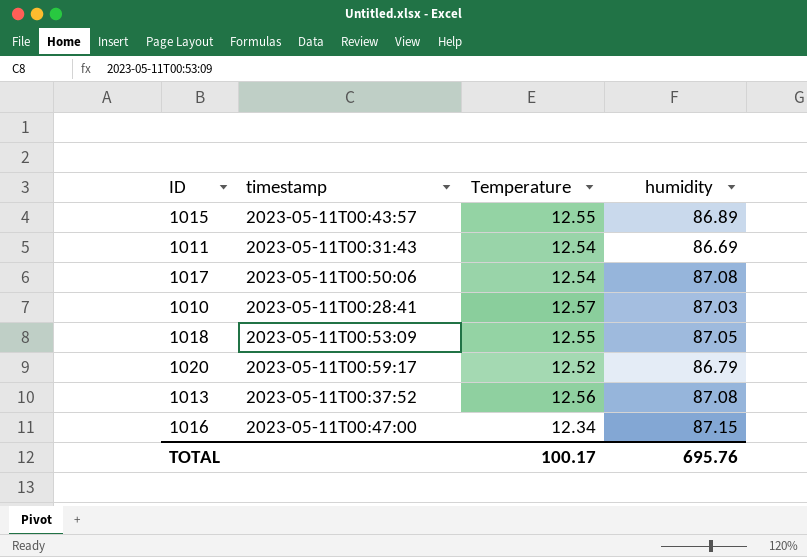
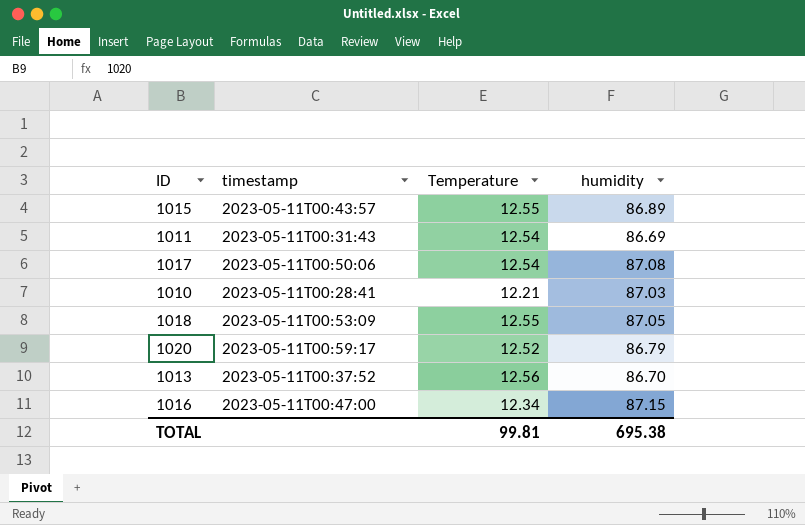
1010 | Temperature: 12.57 -> 12.21
1013 | humidity: 87.08 -> 86.70
TOTAL | Temperature: 100.17 -> 99.81
TOTAL | humidity: 695.76 -> 695.38

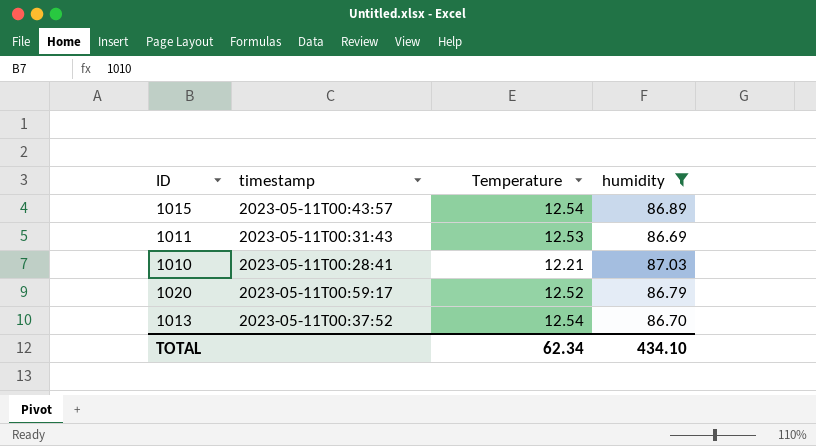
filter: none -> humidity <= 87.03
1015 | Temperature: 12.55 -> 12.54
1011 | Temperature: 12.54 -> 12.53
1013 | Temperature: 12.56 -> 12.54
TOTAL | Temperature: 99.81 -> 62.34
TOTAL | humidity: 695.38 -> 434.10

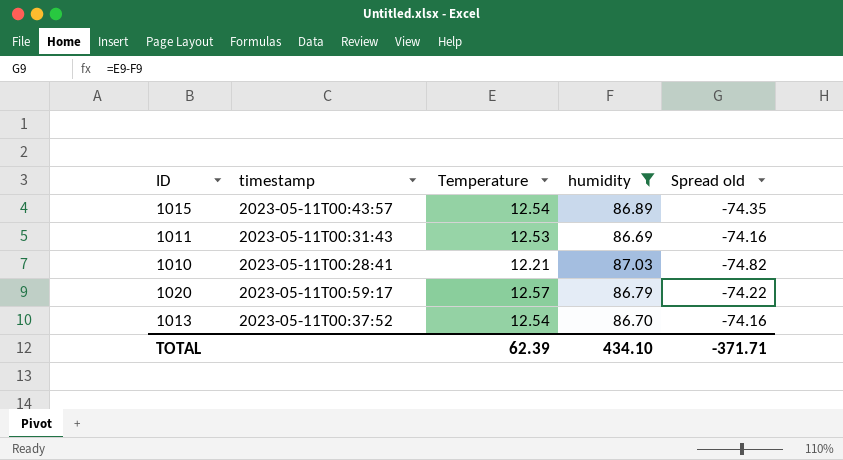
column Spread old | formula: none -> [Temperature] - [humidity]
1020 | Temperature: 12.52 -> 12.57
TOTAL | Temperature: 62.34 -> 62.39

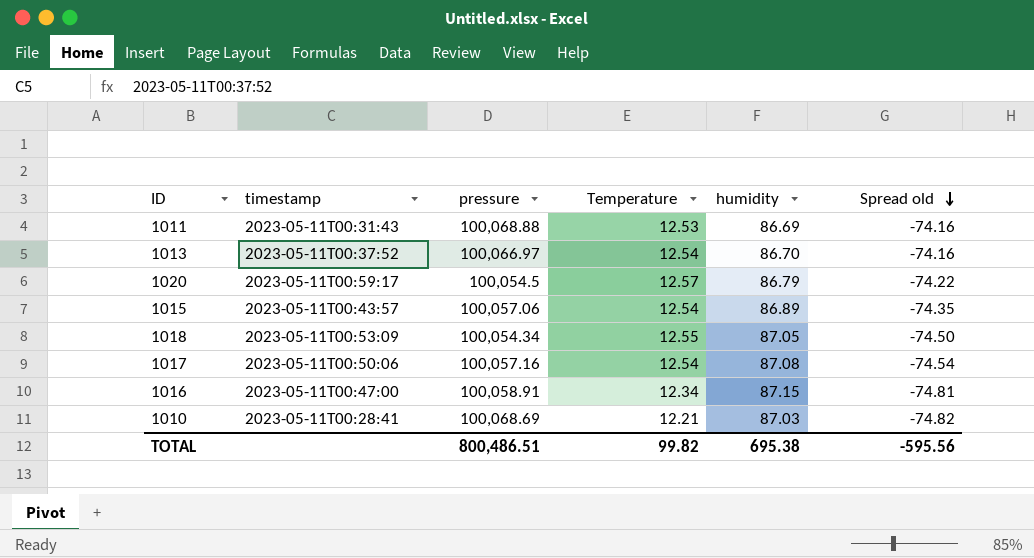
filter: humidity <= 87.03 -> none
row order: none -> Spread old descending
column pressure | position: none -> 3
TOTAL | Temperature: 62.39 -> 99.82
TOTAL | humidity: 434.10 -> 695.38
TOTAL | Spread old: -371.71 -> -595.56

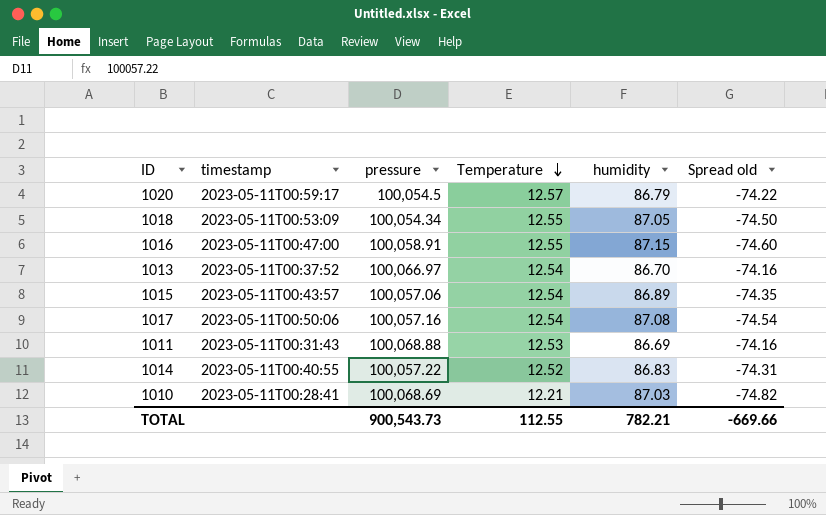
row order: Spread old descending -> Temperature descending
1016 | Temperature: 12.34 -> 12.55
1016 | Spread old: -74.81 -> -74.60
row 1014: none -> 2023-05-11T00:40:55 | 100,057.22 | 12.52 | 86.83 | -74.31
TOTAL | pressure: 800,486.51 -> 900,543.73
TOTAL | Temperature: 99.82 -> 112.55
TOTAL | humidity: 695.38 -> 782.21
TOTAL | Spread old: -595.56 -> -669.66

